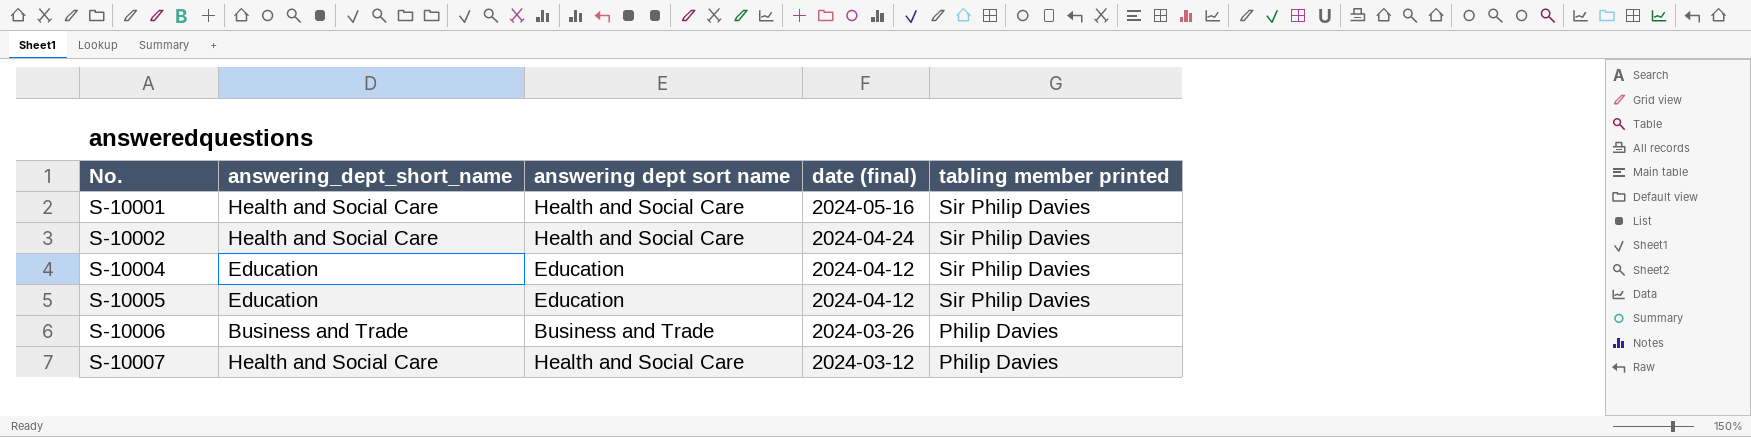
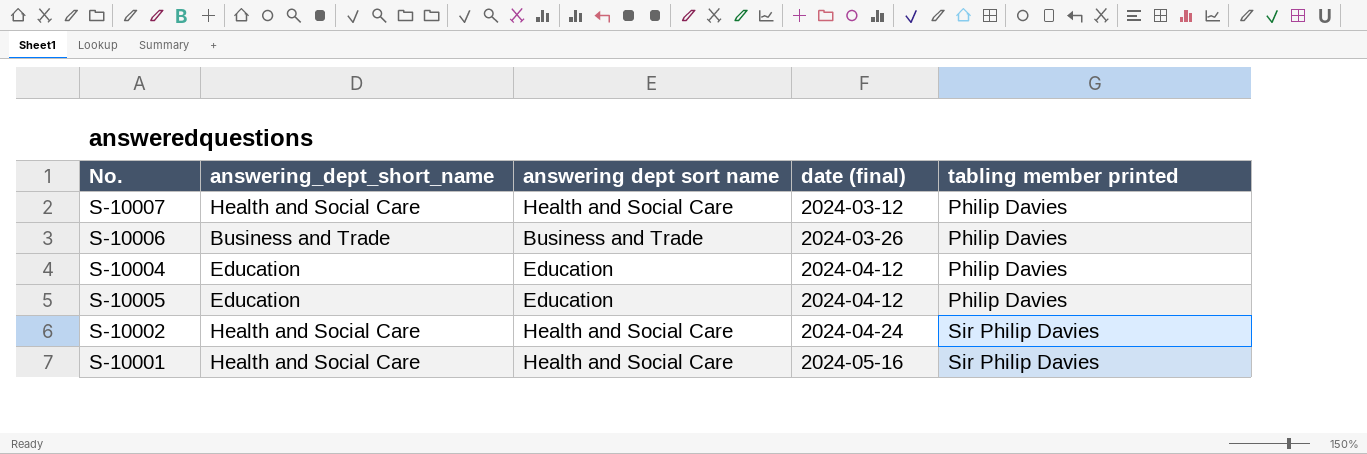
row order: No. ascending -> date (final) ascending
S-10004 | tabling member printed: Sir Philip Davies -> Philip Davies
S-10005 | tabling member printed: Sir Philip Davies -> Philip Davies

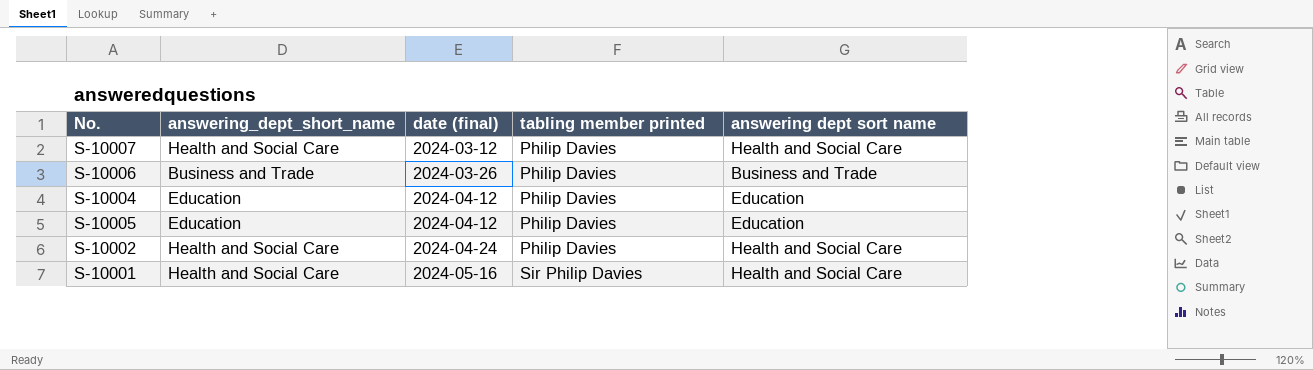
column answering dept sort name | position: 3 -> 5
S-10002 | tabling member printed: Sir Philip Davies -> Philip Davies

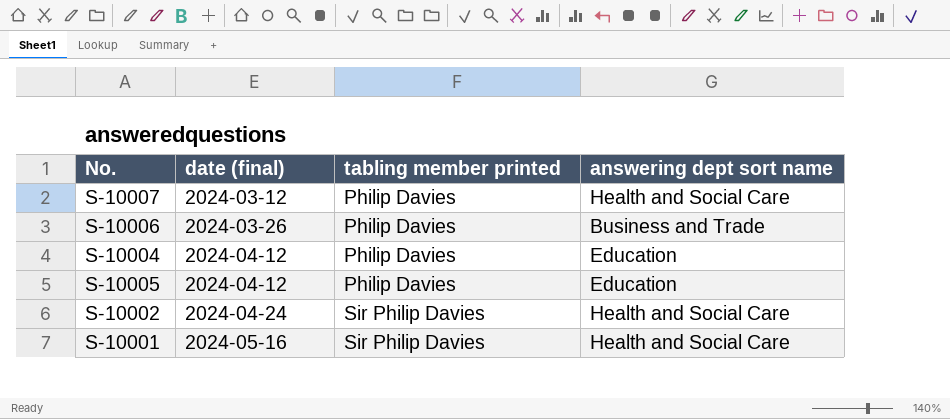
column answering_dept_short_name | position: 2 -> none
S-10002 | tabling member printed: Philip Davies -> Sir Philip Davies

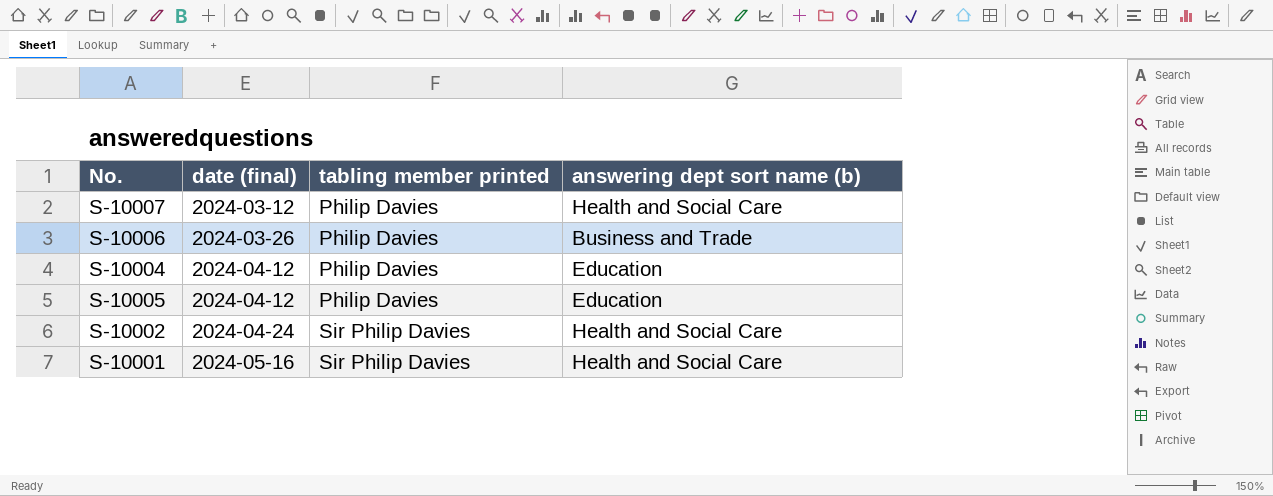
column name: answering dept sort name -> answering dept sort name (b)

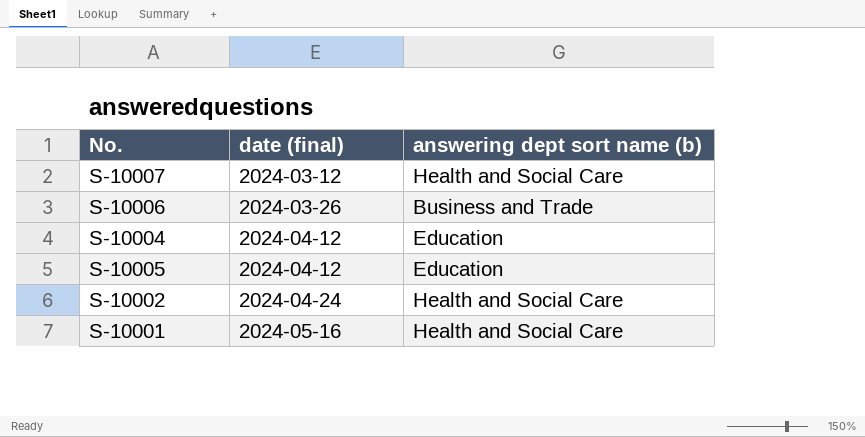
column tabling member printed | position: 3 -> none

